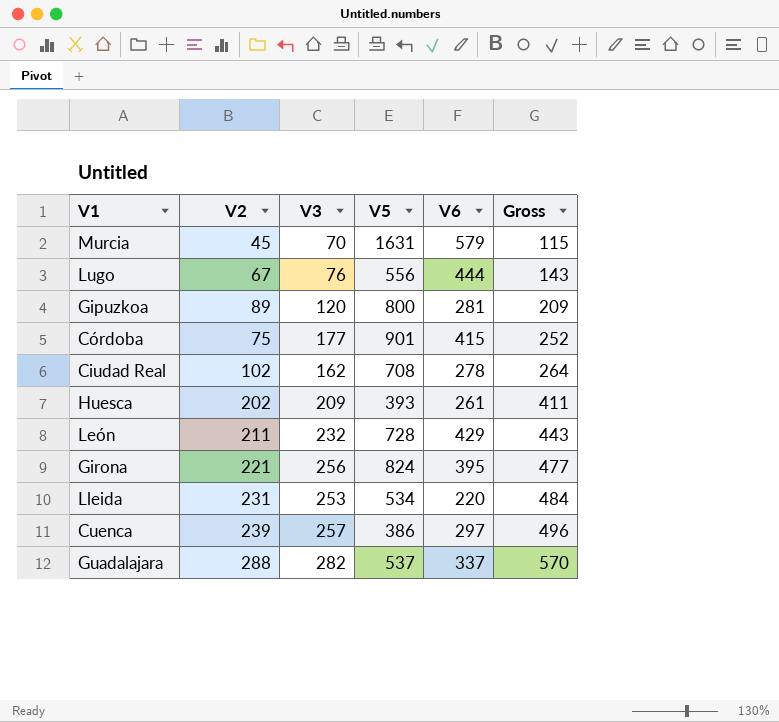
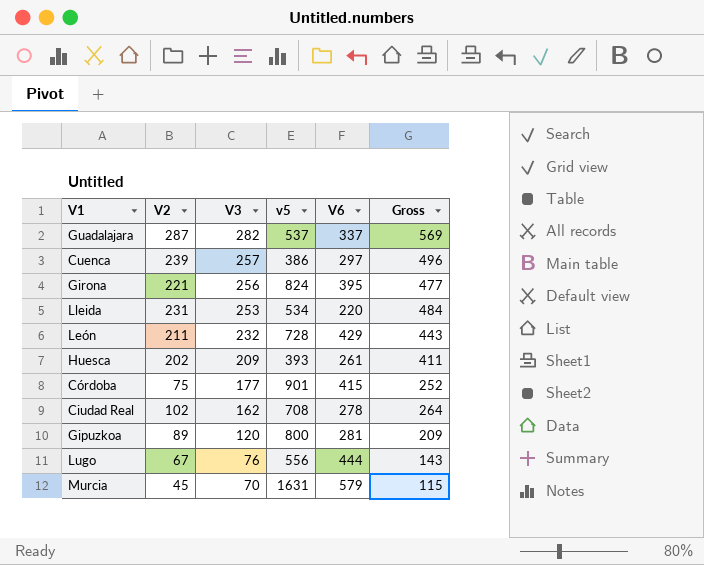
row order: Gross ascending -> V3 descending
column name: V5 -> v5
Guadalajara | V2: 288 -> 287
Guadalajara | Gross: 570 -> 569

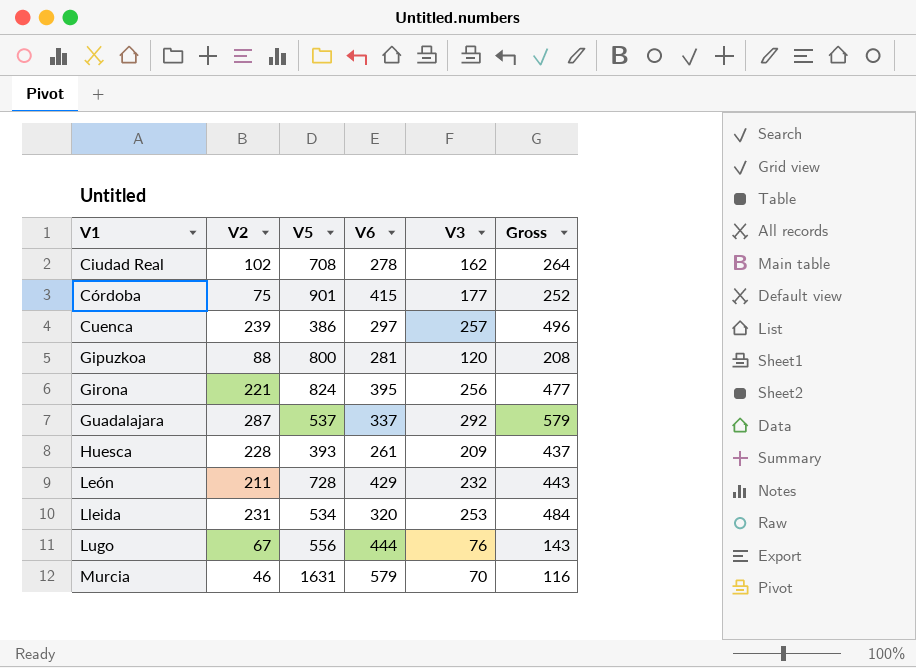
row order: V3 descending -> V1 ascending
column name: v5 -> V5
column V3 | position: 3 -> 5
Gipuzkoa | V2: 89 -> 88
Gipuzkoa | Gross: 209 -> 208
Guadalajara | V3: 282 -> 292
Guadalajara | Gross: 569 -> 579
Huesca | V2: 202 -> 228
Huesca | Gross: 411 -> 437
Lleida | V6: 220 -> 320
Murcia | V2: 45 -> 46
Murcia | Gross: 115 -> 116

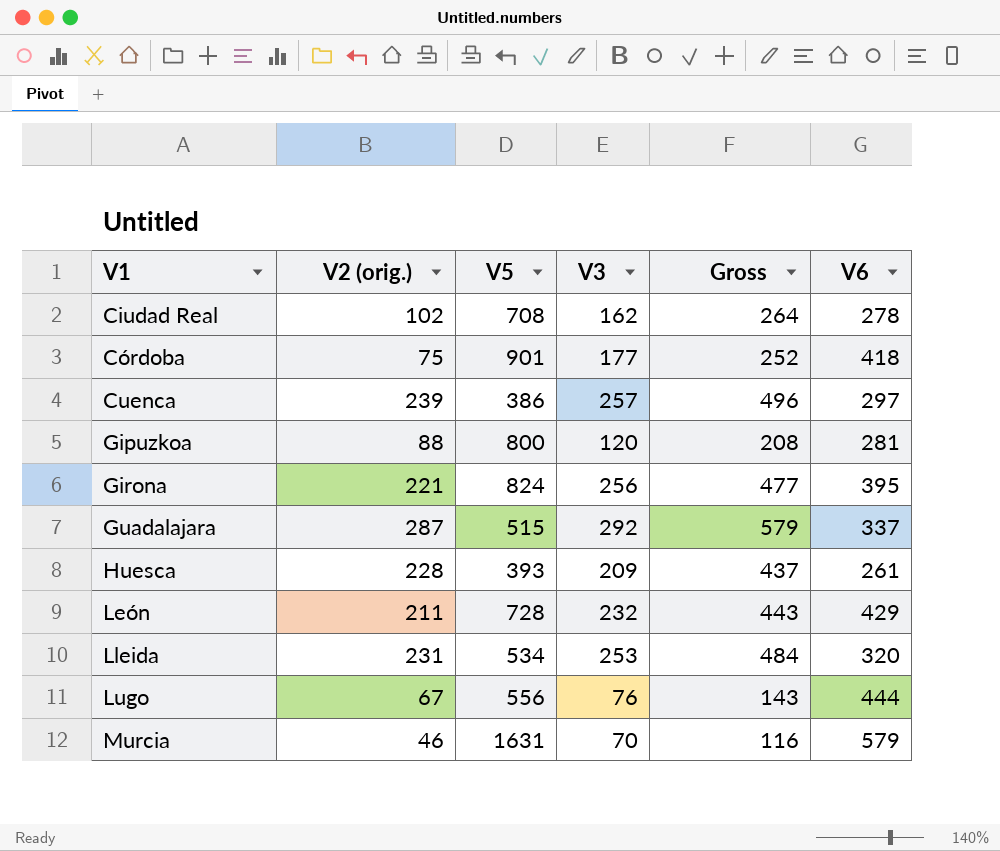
column name: V2 -> V2 (orig.)
column V6 | position: 4 -> 6
Córdoba | V6: 415 -> 418
Guadalajara | V5: 537 -> 515

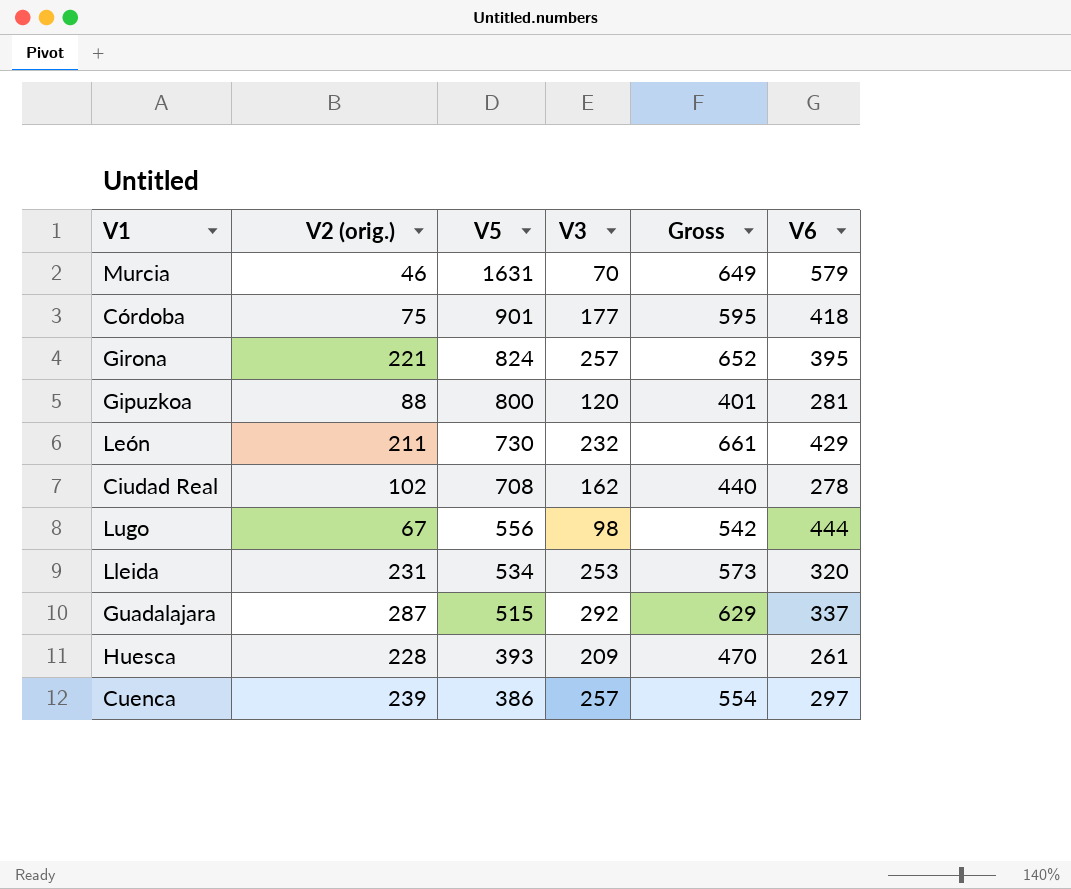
row order: V1 ascending -> V5 descending
column Gross | formula: [V2 (orig.)] + [V3] -> [V3] + [V6]
Girona | V3: 256 -> 257
León | V5: 728 -> 730
Lugo | V3: 76 -> 98

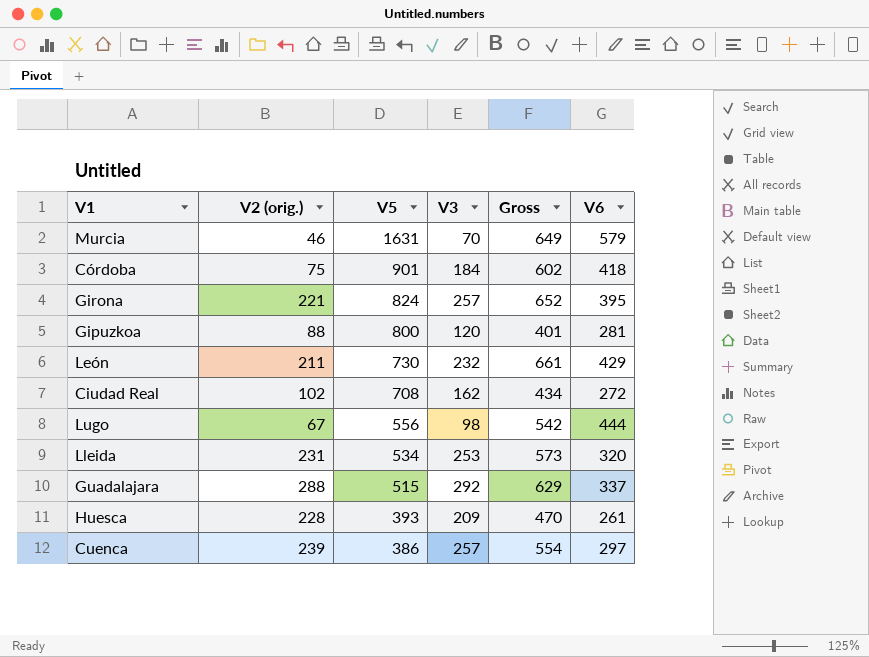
Córdoba | V3: 177 -> 184
Córdoba | Gross: 595 -> 602
Ciudad Real | Gross: 440 -> 434
Ciudad Real | V6: 278 -> 272
Guadalajara | V2 (orig.): 287 -> 288

